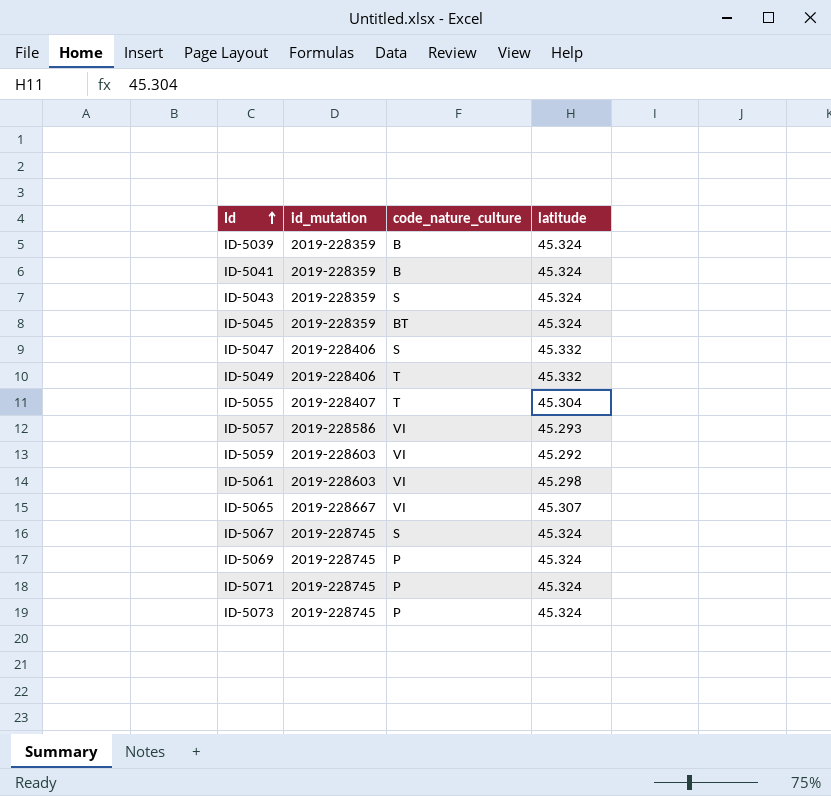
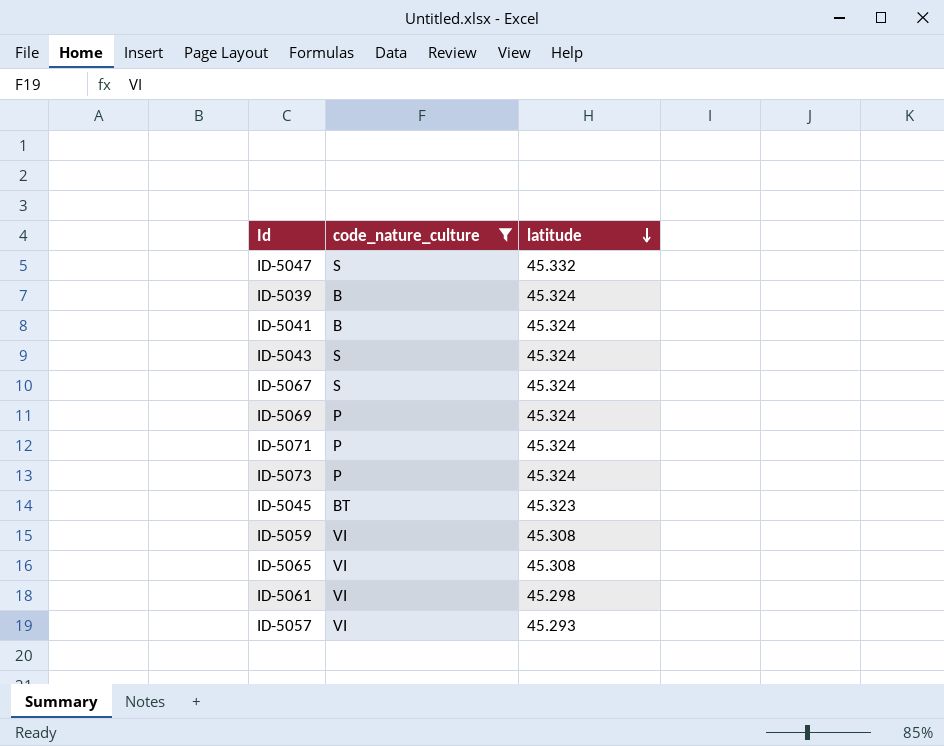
filter: none -> code_nature_culture != T
row order: Id ascending -> latitude descending
column id_mutation | position: 2 -> none
ID-5045 | latitude: 45.324 -> 45.323
ID-5059 | latitude: 45.292 -> 45.308
ID-5065 | latitude: 45.307 -> 45.308

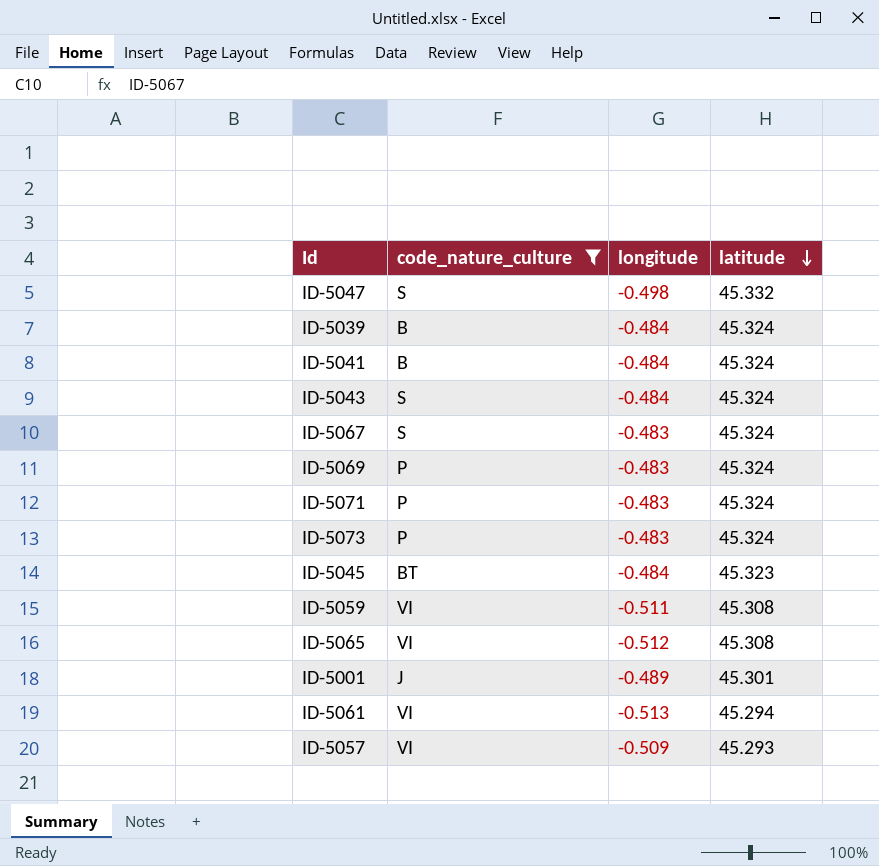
column longitude | position: none -> 3
row ID-5001: none -> J | -0.489 | 45.301
ID-5061 | latitude: 45.298 -> 45.294

